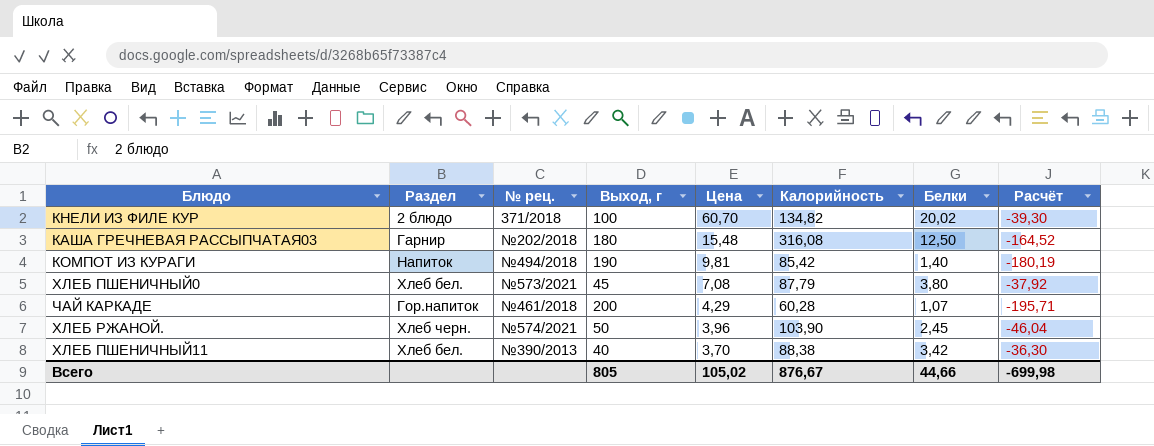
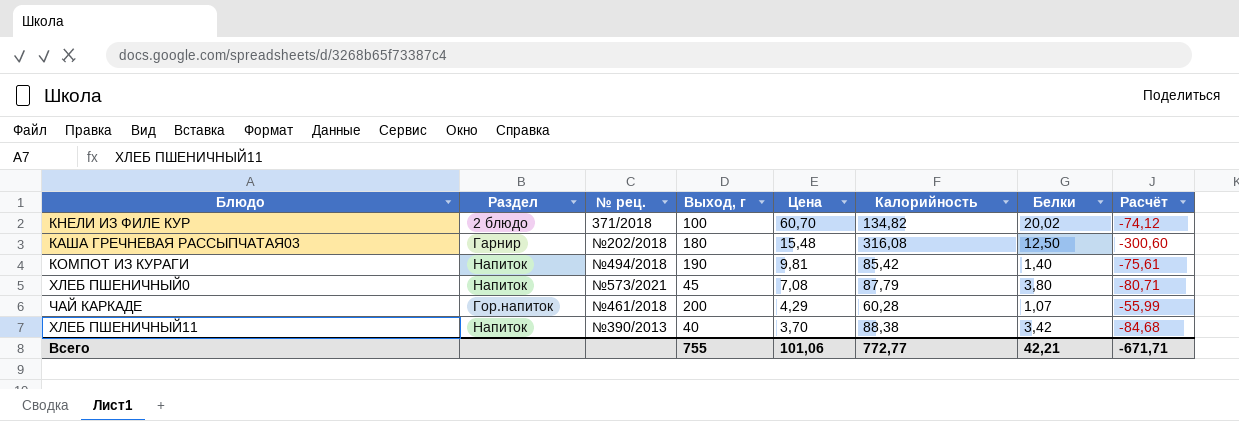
column Расчёт | formula: [Цена] - [Выход, г] -> [Цена] - [Калорийность]
row ХЛЕБ РЖАНОЙ.: Хлеб черн. | №574/2021 | 50 | 3,96 | 103,90 | 2,45 | -46,04 -> none
ХЛЕБ ПШЕНИЧНЫЙ0 | Раздел: Хлеб бел. -> Напиток
ХЛЕБ ПШЕНИЧНЫЙ11 | Раздел: Хлеб бел. -> Напиток
Всего | Выход, г: 805 -> 755
Всего | Цена: 105,02 -> 101,06
Всего | Калорийность: 876,67 -> 772,77
Всего | Белки: 44,66 -> 42,21
Всего | Расчёт: -699,98 -> -671,71

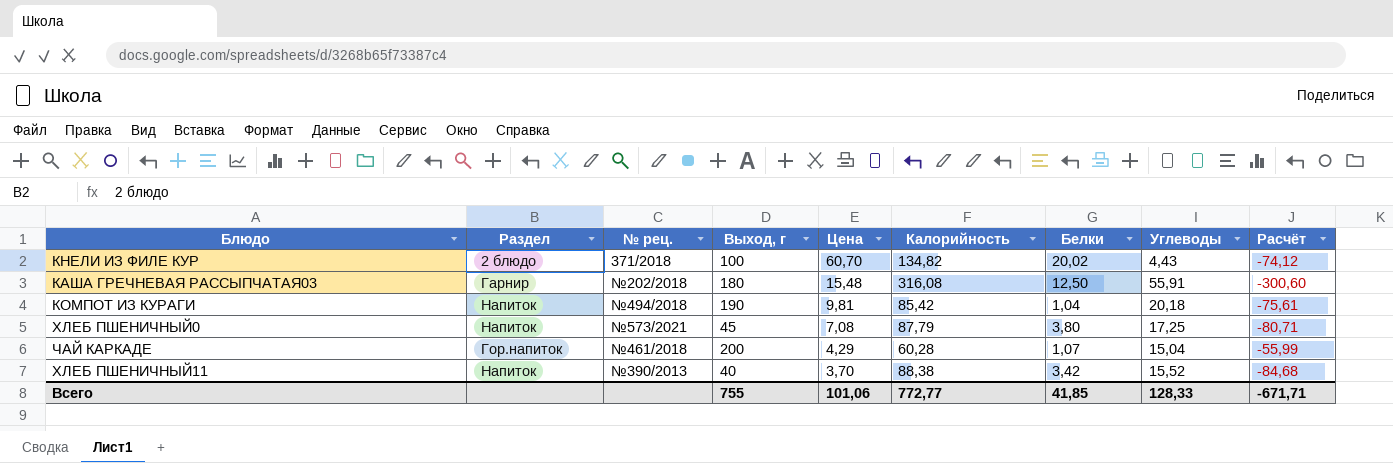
column Углеводы | position: none -> 8
КОМПОТ ИЗ КУРАГИ | Белки: 1,40 -> 1,04
Всего | Белки: 42,21 -> 41,85

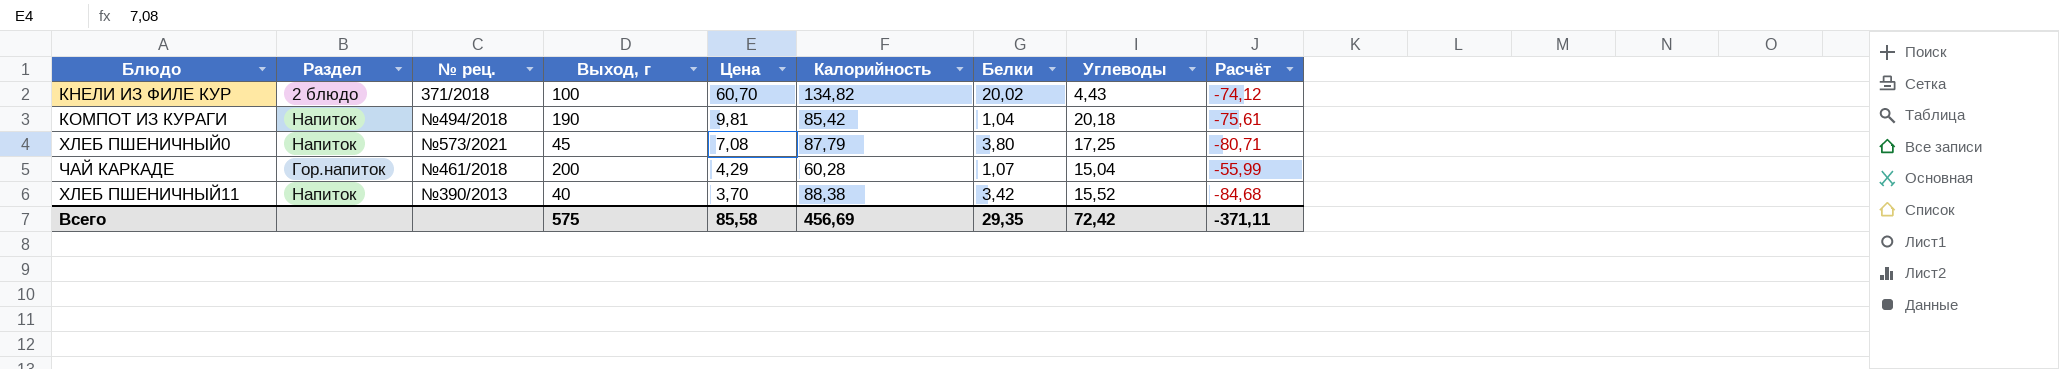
row КАША ГРЕЧНЕВАЯ РАССЫПЧАТАЯ03: Гарнир | №202/2018 | 180 | 15,48 | 316,08 | 12,50 | 55,91 | -300,60 -> none
Всего | Выход, г: 755 -> 575
Всего | Цена: 101,06 -> 85,58
Всего | Калорийность: 772,77 -> 456,69
Всего | Белки: 41,85 -> 29,35
Всего | Углеводы: 128,33 -> 72,42
Всего | Расчёт: -671,71 -> -371,11

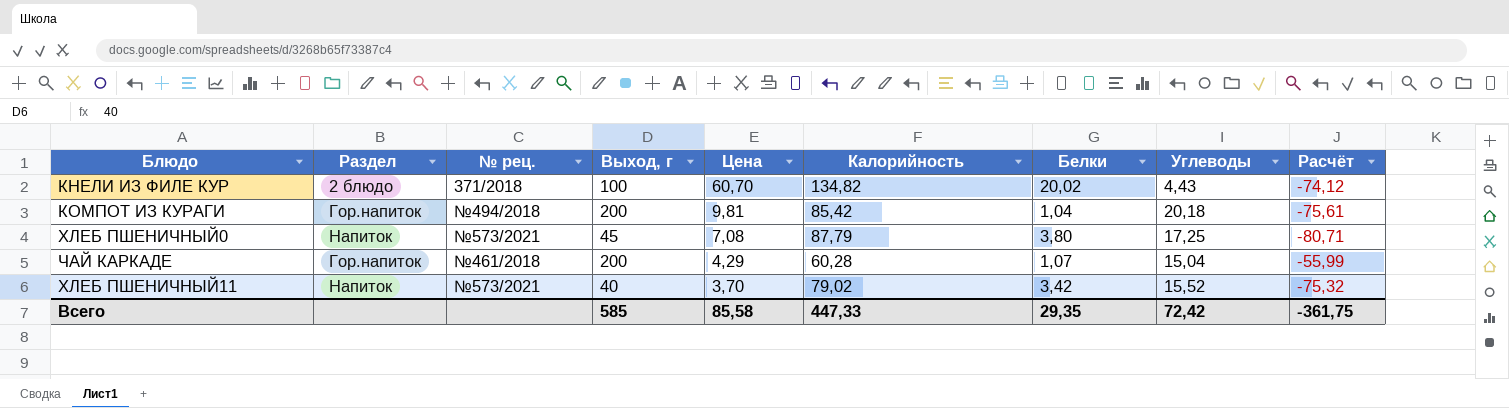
КОМПОТ ИЗ КУРАГИ | Раздел: Напиток -> Гор.напиток
КОМПОТ ИЗ КУРАГИ | Выход, г: 190 -> 200
ХЛЕБ ПШЕНИЧНЫЙ11 | № рец.: №390/2013 -> №573/2021
ХЛЕБ ПШЕНИЧНЫЙ11 | Калорийность: 88,38 -> 79,02
ХЛЕБ ПШЕНИЧНЫЙ11 | Расчёт: -84,68 -> -75,32
Всего | Выход, г: 575 -> 585
Всего | Калорийность: 456,69 -> 447,33
Всего | Расчёт: -371,11 -> -361,75

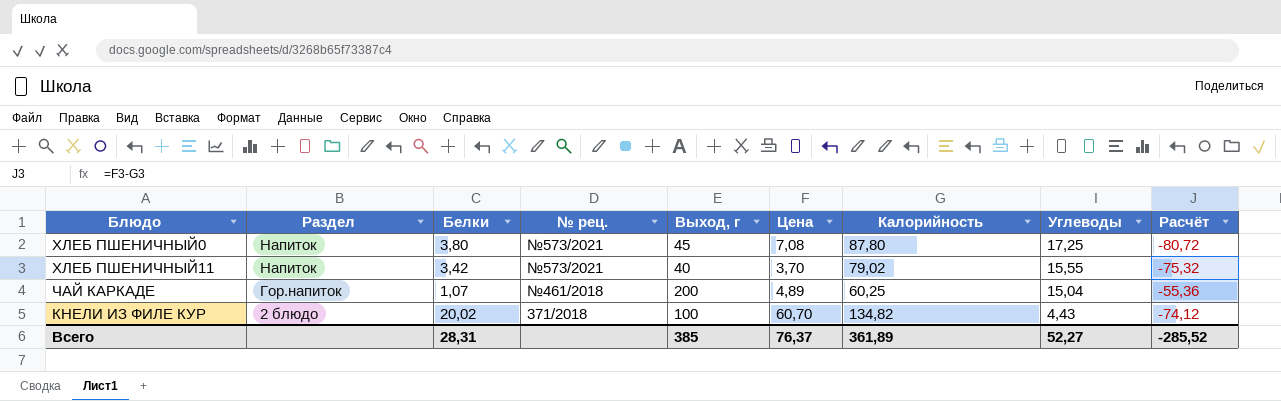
row order: Цена descending -> Раздел descending
column Белки | position: 7 -> 3
row КОМПОТ ИЗ КУРАГИ: Гор.напиток | №494/2018 | 200 | 9,81 | 85,42 | 1,04 | 20,18 | -75,61 -> none
ХЛЕБ ПШЕНИЧНЫЙ0 | Калорийность: 87,79 -> 87,80
ХЛЕБ ПШЕНИЧНЫЙ0 | Расчёт: -80,71 -> -80,72
ХЛЕБ ПШЕНИЧНЫЙ11 | Углеводы: 15,52 -> 15,55
ЧАЙ КАРКАДЕ | Цена: 4,29 -> 4,89
ЧАЙ КАРКАДЕ | Калорийность: 60,28 -> 60,25
ЧАЙ КАРКАДЕ | Расчёт: -55,99 -> -55,36
Всего | Белки: 29,35 -> 28,31
Всего | Выход, г: 585 -> 385
Всего | Цена: 85,58 -> 76,37
Всего | Калорийность: 447,33 -> 361,89
Всего | Углеводы: 72,42 -> 52,27
Всего | Расчёт: -361,75 -> -285,52

